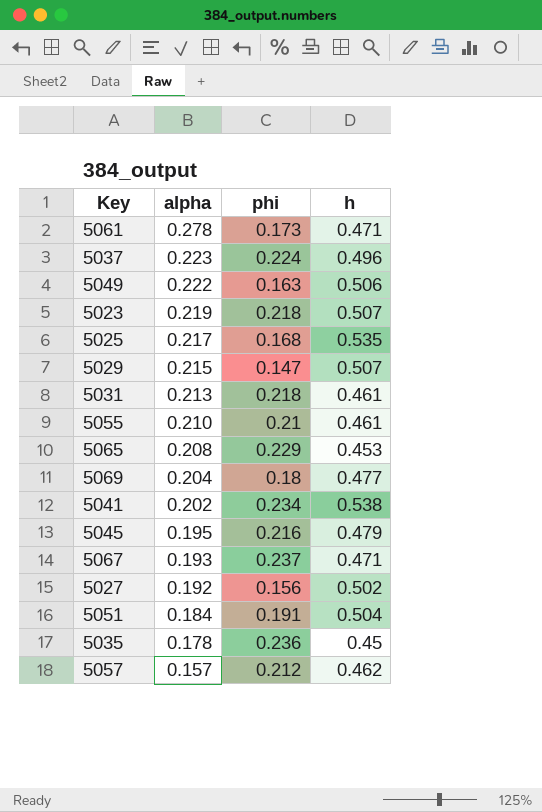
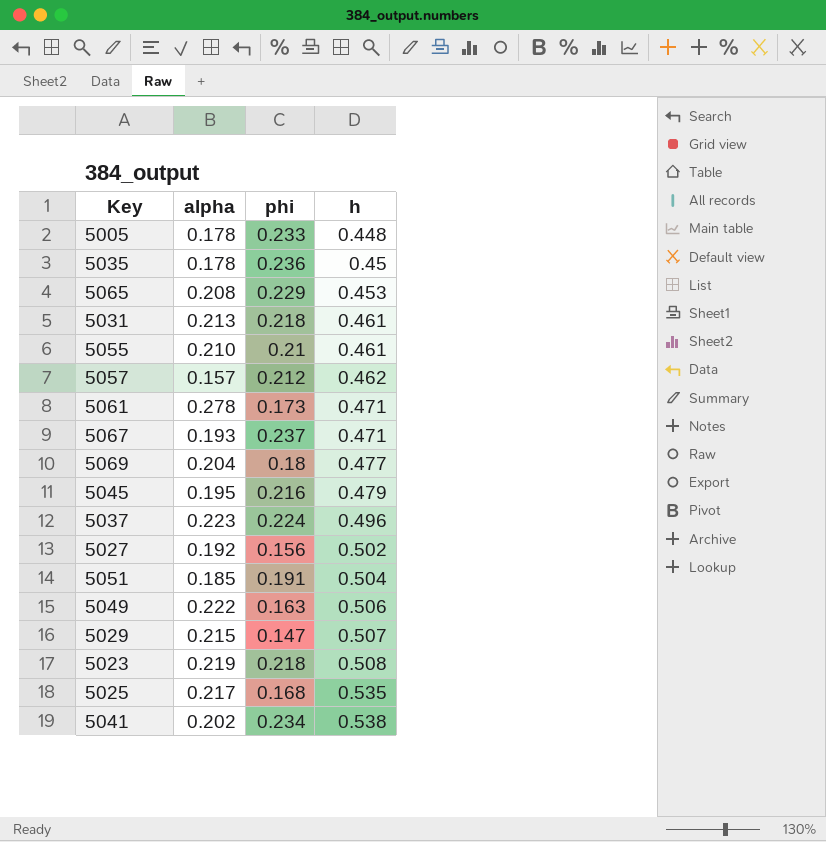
row order: alpha descending -> h ascending
row 5005: none -> 0.178 | 0.233 | 0.448
5051 | alpha: 0.184 -> 0.185
5023 | h: 0.507 -> 0.508

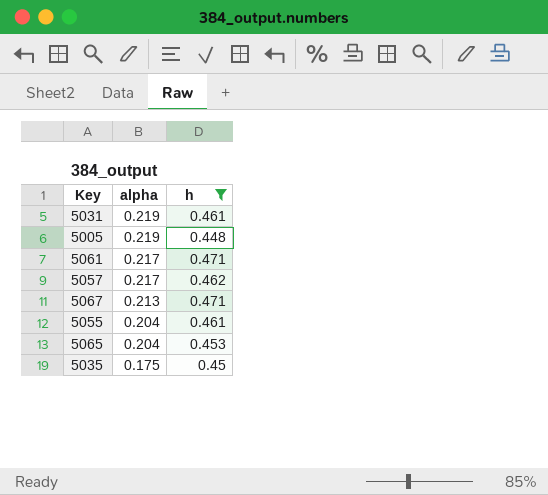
filter: none -> h <= 0.471
row order: h ascending -> alpha descending
column phi | position: 3 -> none
5031 | alpha: 0.213 -> 0.219
5005 | alpha: 0.178 -> 0.219
5061 | alpha: 0.278 -> 0.217
5057 | alpha: 0.157 -> 0.217
5067 | alpha: 0.193 -> 0.213
5055 | alpha: 0.210 -> 0.204
5065 | alpha: 0.208 -> 0.204
5035 | alpha: 0.178 -> 0.175

